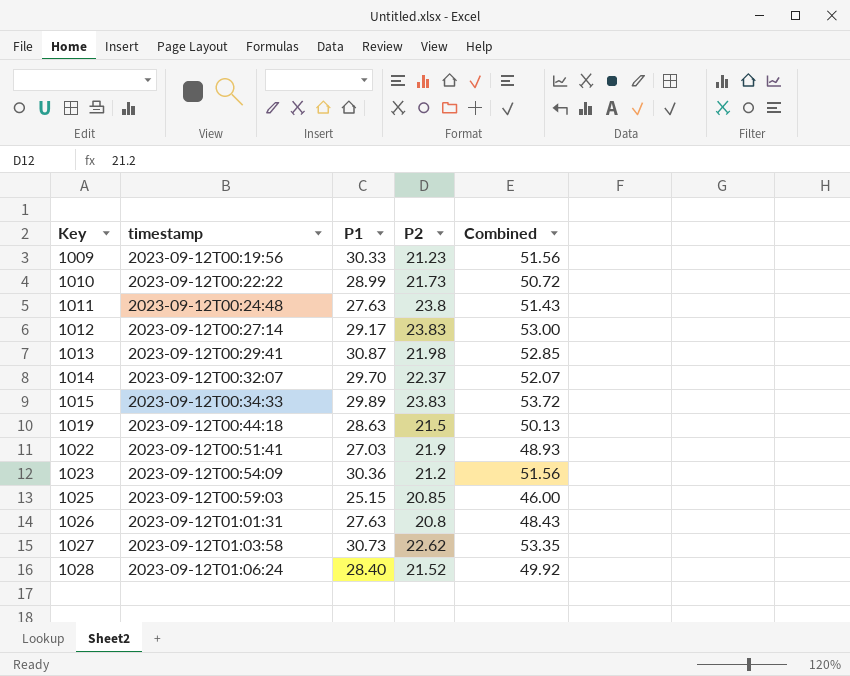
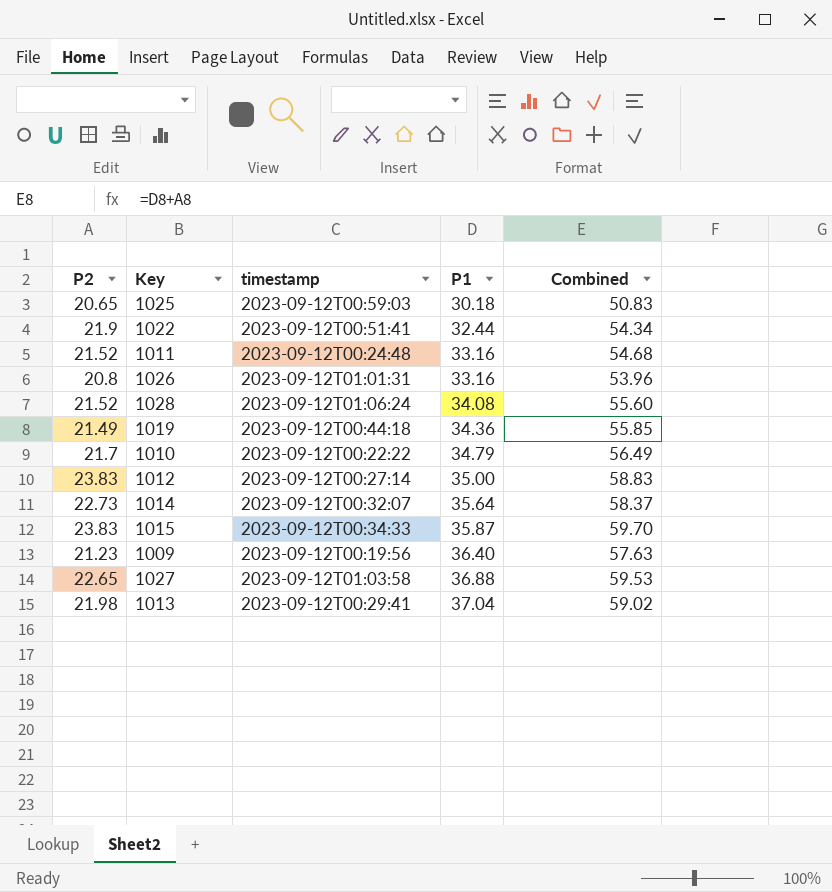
row order: Key ascending -> P1 ascending
column P2 | position: 4 -> 1
row 1023: 2023-09-12T00:54:09 | 30.36 | 21.2 | 51.56 -> none
1025 | P2: 20.85 -> 20.65
1025 | P1: 25.15 -> 30.18
1025 | Combined: 46.00 -> 50.83
1022 | P1: 27.03 -> 32.44
1022 | Combined: 48.93 -> 54.34
1011 | P2: 23.8 -> 21.52
1011 | P1: 27.63 -> 33.16
1011 | Combined: 51.43 -> 54.68
1026 | P1: 27.63 -> 33.16
1026 | Combined: 48.43 -> 53.96
1028 | P1: 28.40 -> 34.08
1028 | Combined: 49.92 -> 55.60
1019 | P2: 21.5 -> 21.49
1019 | P1: 28.63 -> 34.36
1019 | Combined: 50.13 -> 55.85
1010 | P2: 21.73 -> 21.7
1010 | P1: 28.99 -> 34.79
1010 | Combined: 50.72 -> 56.49
1012 | P1: 29.17 -> 35.00
1012 | Combined: 53.00 -> 58.83
1014 | P2: 22.37 -> 22.73
1014 | P1: 29.70 -> 35.64
1014 | Combined: 52.07 -> 58.37
1015 | P1: 29.89 -> 35.87
1015 | Combined: 53.72 -> 59.70
1009 | P1: 30.33 -> 36.40
1009 | Combined: 51.56 -> 57.63
1027 | P2: 22.62 -> 22.65
1027 | P1: 30.73 -> 36.88
1027 | Combined: 53.35 -> 59.53
1013 | P1: 30.87 -> 37.04
1013 | Combined: 52.85 -> 59.02

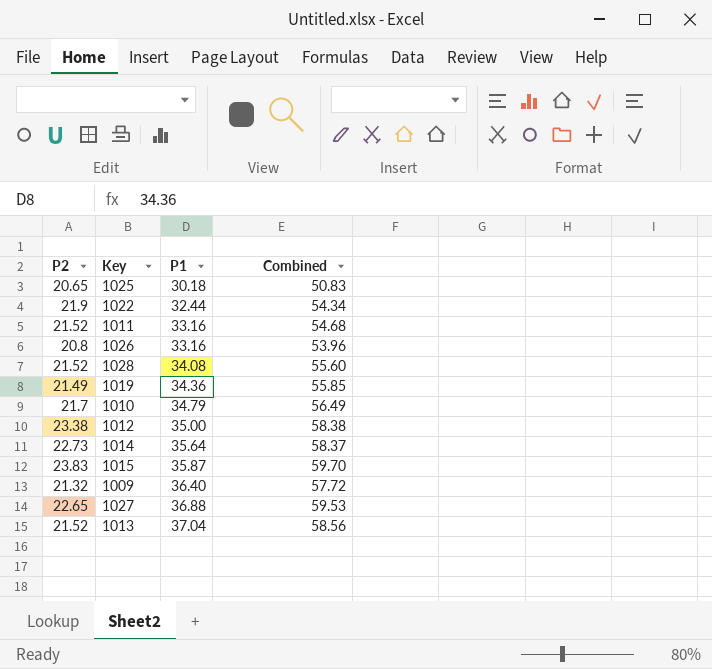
column timestamp | position: 3 -> none
1012 | P2: 23.83 -> 23.38
1012 | Combined: 58.83 -> 58.38
1009 | P2: 21.23 -> 21.32
1009 | Combined: 57.63 -> 57.72
1013 | P2: 21.98 -> 21.52
1013 | Combined: 59.02 -> 58.56

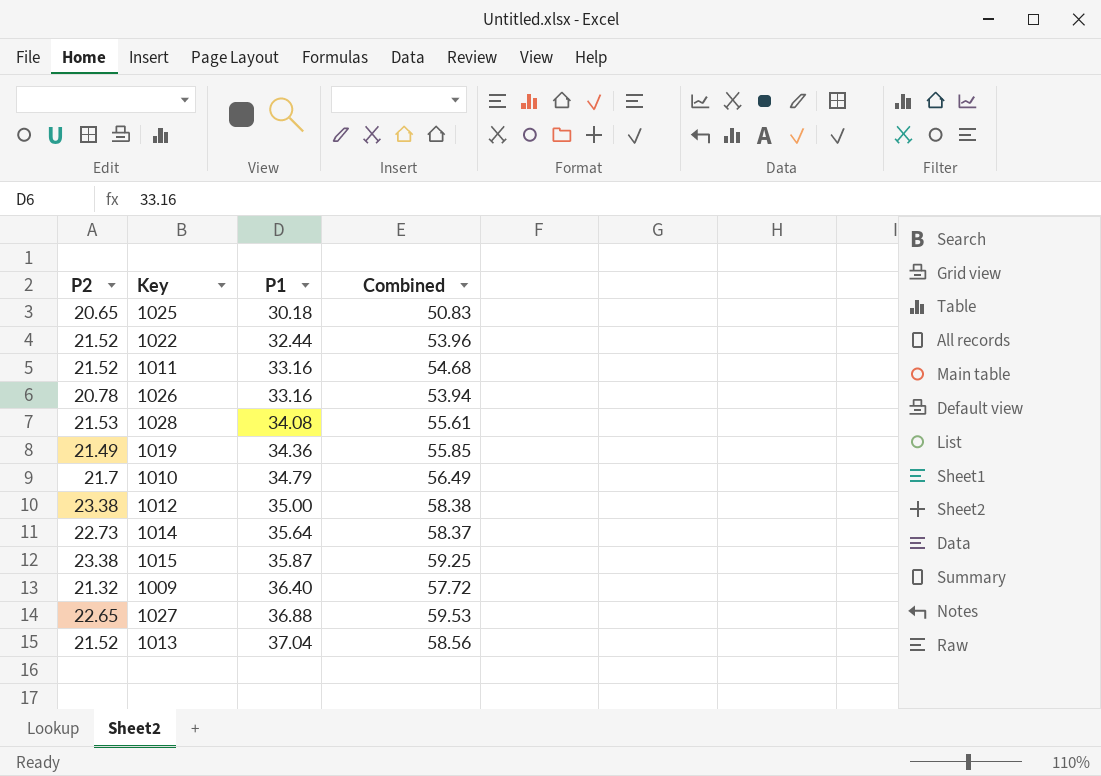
1022 | P2: 21.9 -> 21.52
1022 | Combined: 54.34 -> 53.96
1026 | P2: 20.8 -> 20.78
1026 | Combined: 53.96 -> 53.94
1028 | P2: 21.52 -> 21.53
1028 | Combined: 55.60 -> 55.61
1015 | P2: 23.83 -> 23.38
1015 | Combined: 59.70 -> 59.25

